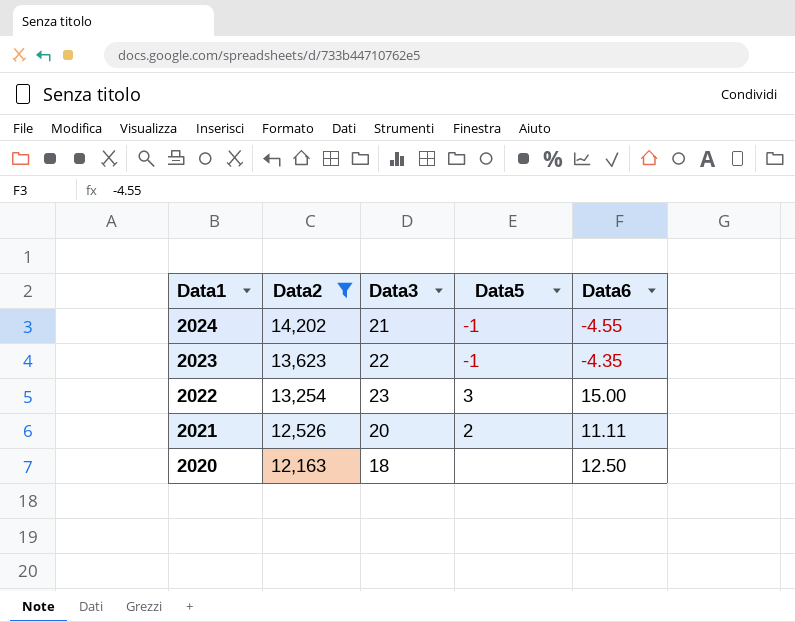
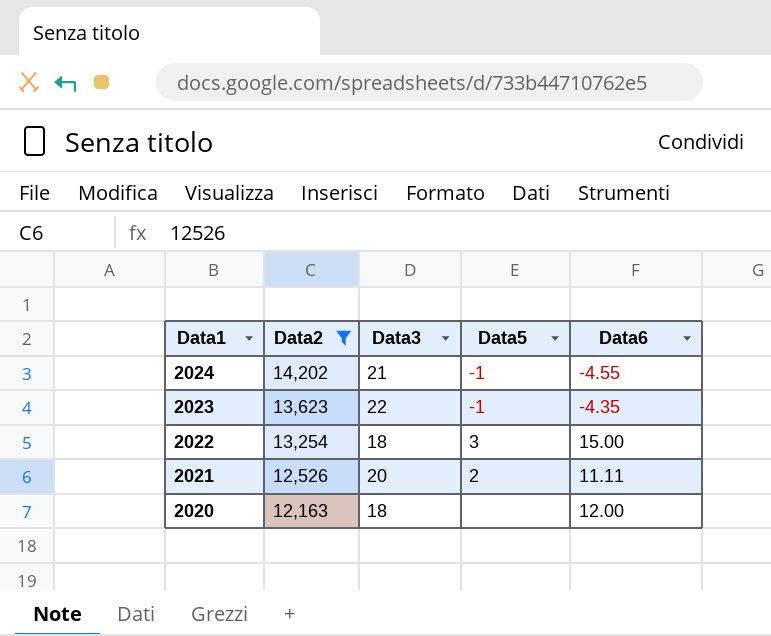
2022 | Data3: 23 -> 18
2020 | Data6: 12.50 -> 12.00

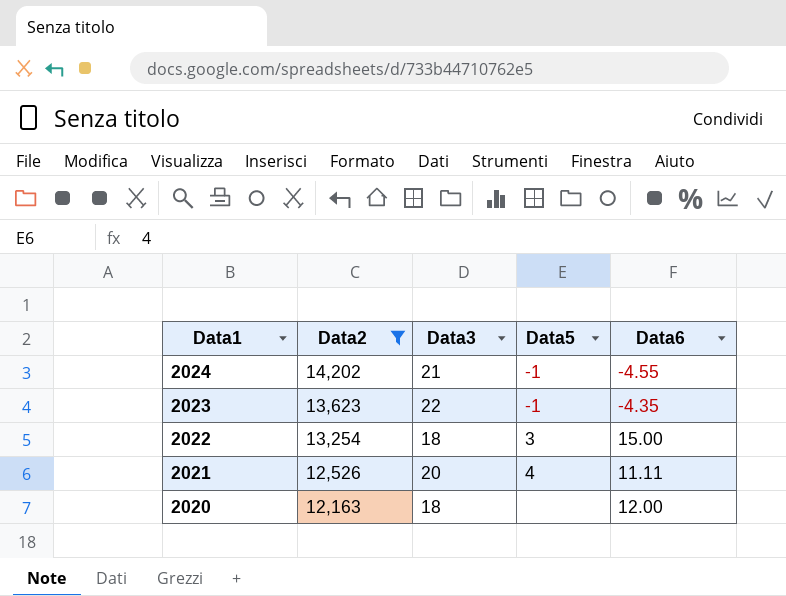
2021 | Data5: 2 -> 4

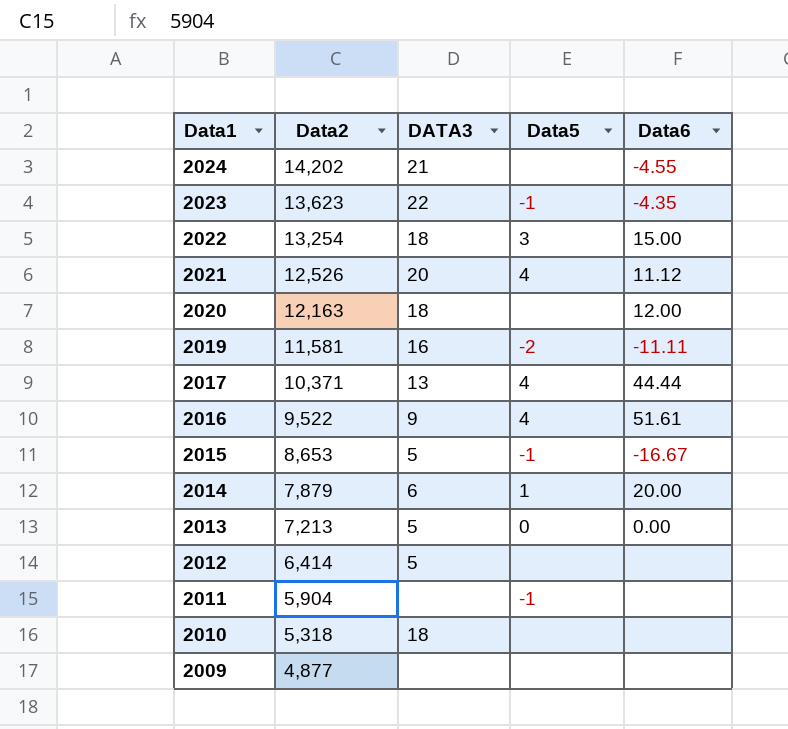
filter: Data2 >= 12,163 -> none
column name: Data3 -> DATA3
2024 | Data5: -1 -> none
2021 | Data6: 11.11 -> 11.12

